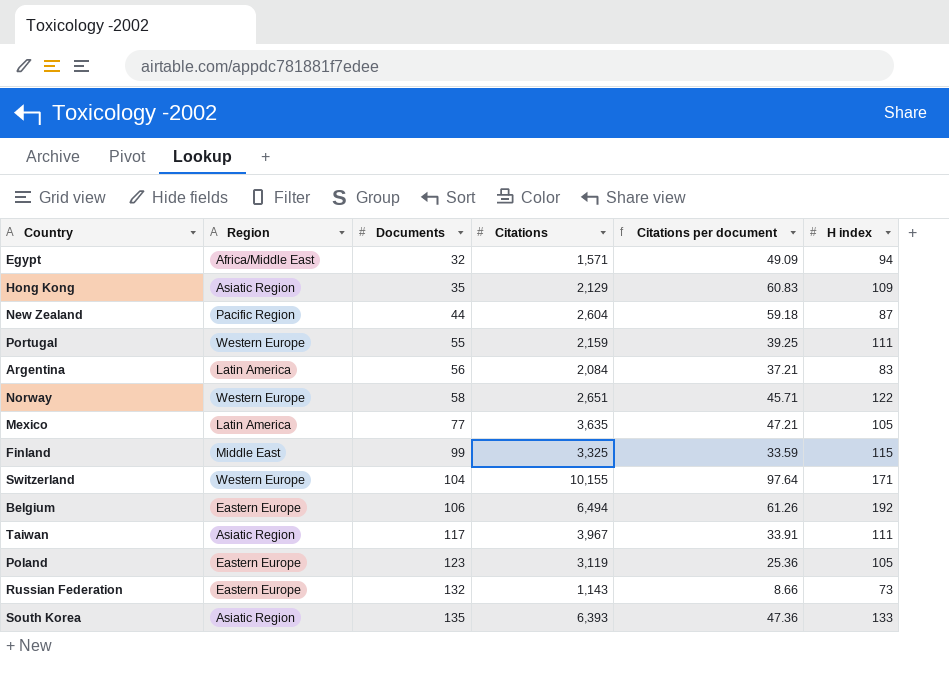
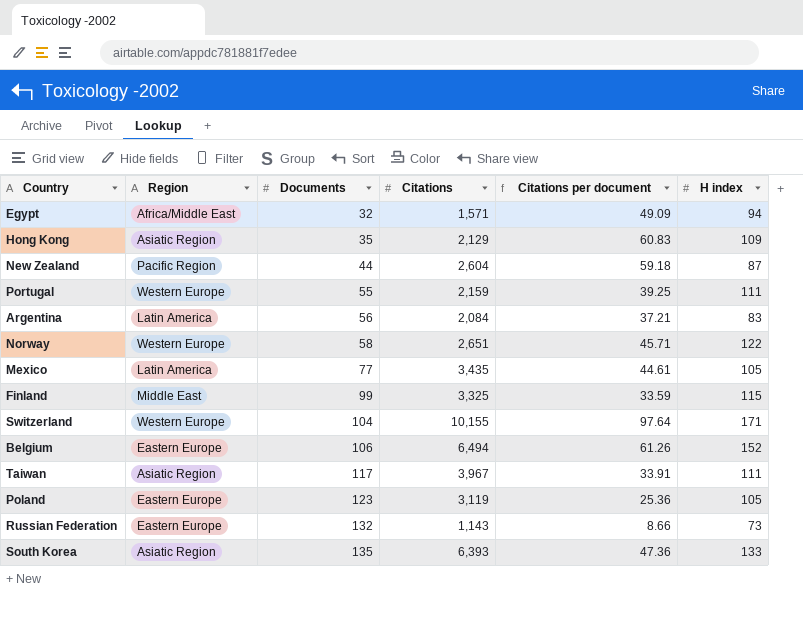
Mexico | Citations: 3,635 -> 3,435
Mexico | Citations per document: 47.21 -> 44.61
Belgium | H index: 192 -> 152

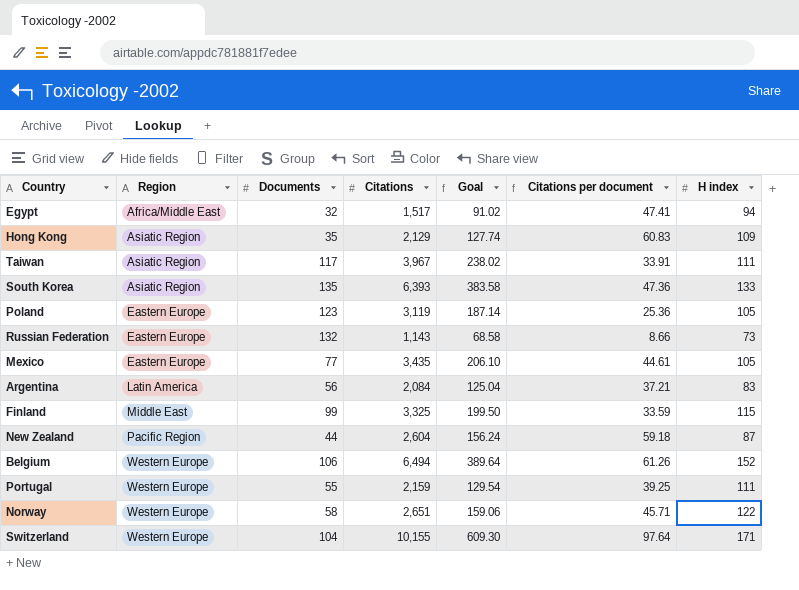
row order: Documents ascending -> Region ascending
column Goal | formula: none -> [Citations] * 0.06
Egypt | Citations: 1,571 -> 1,517
Egypt | Citations per document: 49.09 -> 47.41
Mexico | Region: Latin America -> Eastern Europe
Belgium | Region: Eastern Europe -> Western Europe

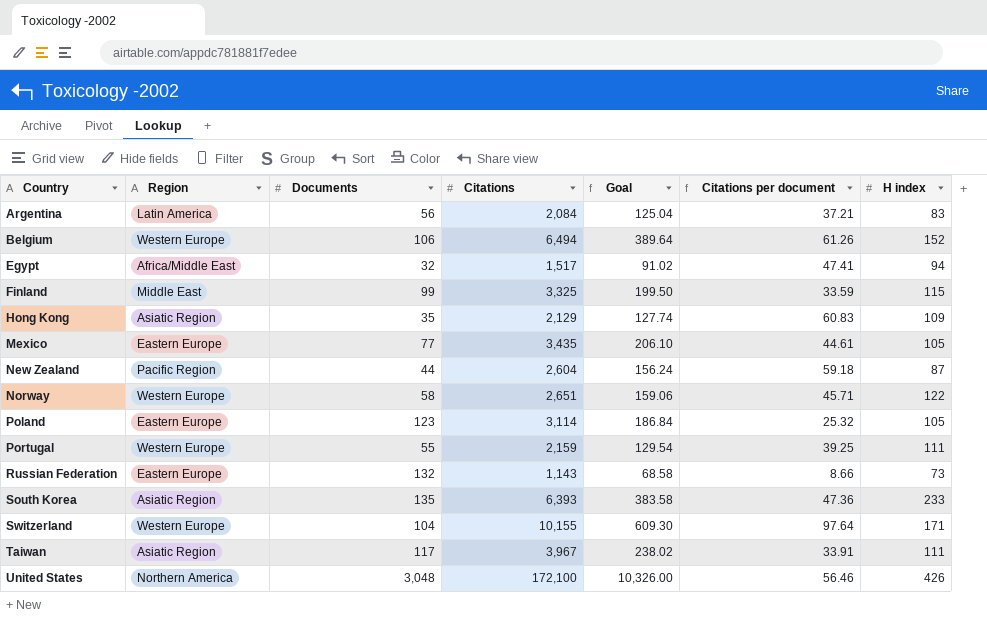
row order: Region ascending -> Country ascending
Poland | Citations: 3,119 -> 3,114
Poland | Goal: 187.14 -> 186.84
Poland | Citations per document: 25.36 -> 25.32
South Korea | H index: 133 -> 233
row United States: none -> Northern America | 3,048 | 172,100 | 10,326.00 | 56.46 | 426

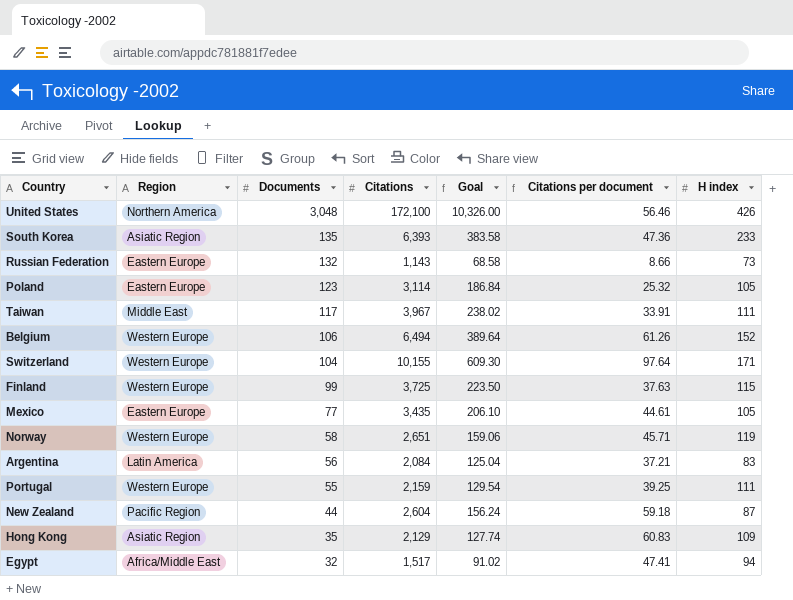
row order: Country ascending -> Documents descending
Taiwan | Region: Asiatic Region -> Middle East
Finland | Region: Middle East -> Western Europe
Finland | Citations: 3,325 -> 3,725
Finland | Goal: 199.50 -> 223.50
Finland | Citations per document: 33.59 -> 37.63
Norway | H index: 122 -> 119

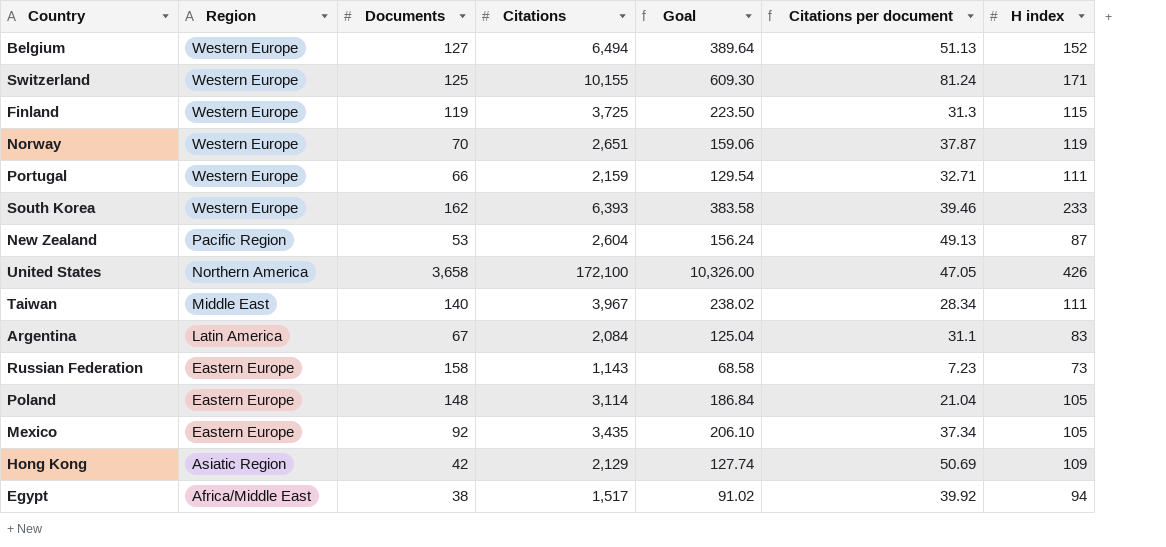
row order: Documents descending -> Region descending
Belgium | Documents: 106 -> 127
Belgium | Citations per document: 61.26 -> 51.13
Switzerland | Documents: 104 -> 125
Switzerland | Citations per document: 97.64 -> 81.24
Finland | Documents: 99 -> 119
Finland | Citations per document: 37.63 -> 31.3
Norway | Documents: 58 -> 70
Norway | Citations per document: 45.71 -> 37.87
Portugal | Documents: 55 -> 66
Portugal | Citations per document: 39.25 -> 32.71
South Korea | Region: Asiatic Region -> Western Europe
South Korea | Documents: 135 -> 162
South Korea | Citations per document: 47.36 -> 39.46
New Zealand | Documents: 44 -> 53
New Zealand | Citations per document: 59.18 -> 49.13
United States | Documents: 3,048 -> 3,658
United States | Citations per document: 56.46 -> 47.05
Taiwan | Documents: 117 -> 140
Taiwan | Citations per document: 33.91 -> 28.34
Argentina | Documents: 56 -> 67
Argentina | Citations per document: 37.21 -> 31.1
Russian Federation | Documents: 132 -> 158
Russian Federation | Citations per document: 8.66 -> 7.23
Poland | Documents: 123 -> 148
Poland | Citations per document: 25.32 -> 21.04
Mexico | Documents: 77 -> 92
Mexico | Citations per document: 44.61 -> 37.34
Hong Kong | Documents: 35 -> 42
Hong Kong | Citations per document: 60.83 -> 50.69
Egypt | Documents: 32 -> 38
Egypt | Citations per document: 47.41 -> 39.92

